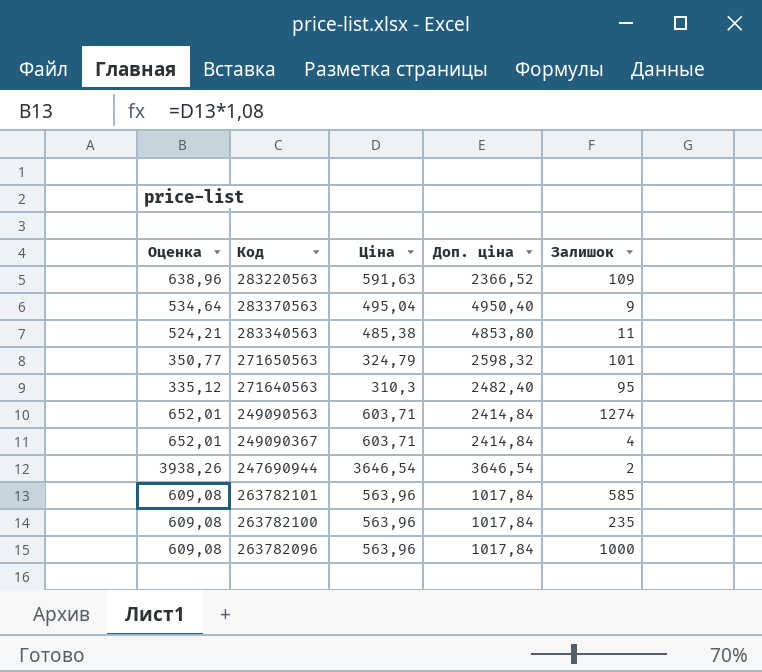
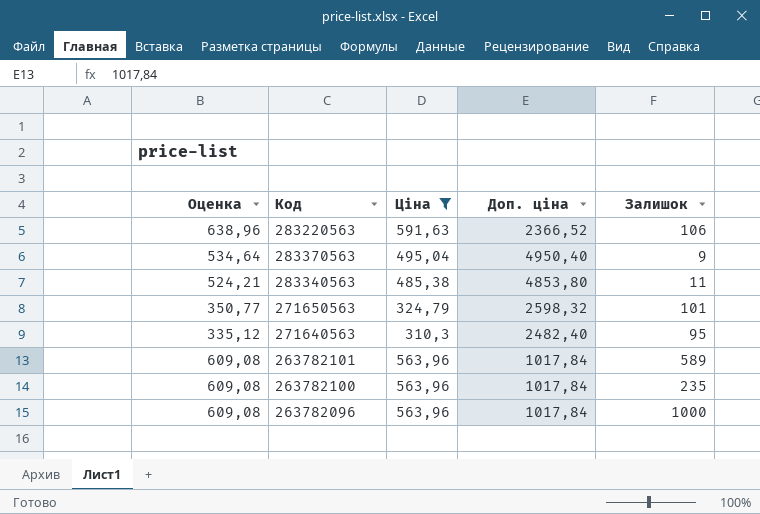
filter: none -> Ціна <= 591,63
283220563 | Залишок: 109 -> 106
263782101 | Залишок: 585 -> 589

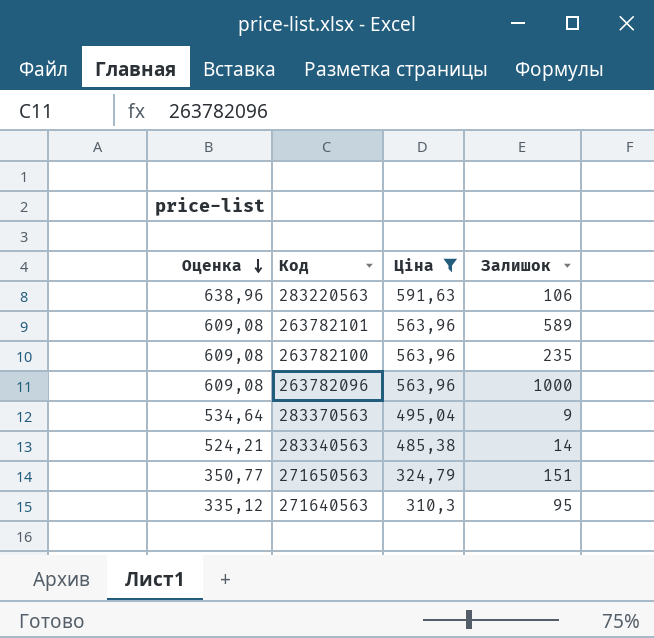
row order: none -> Оценка descending
column Доп. ціна | position: 4 -> none
283340563 | Залишок: 11 -> 14
271650563 | Залишок: 101 -> 151

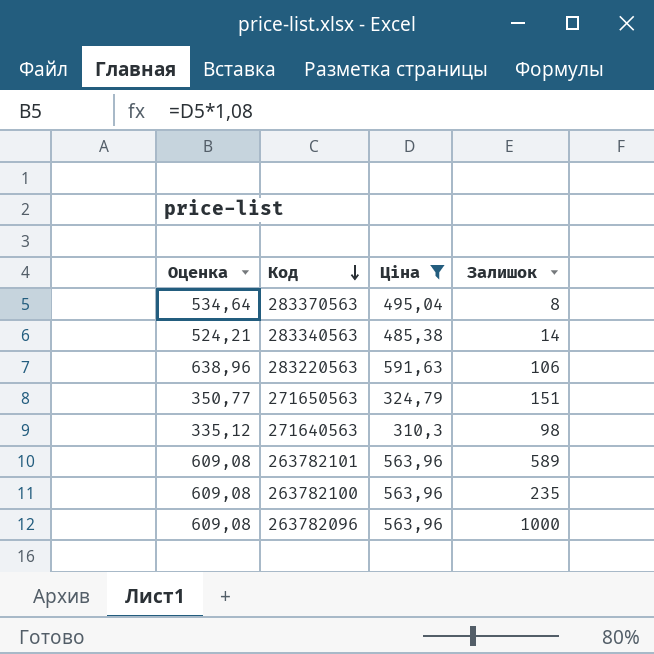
row order: Оценка descending -> Код descending
283370563 | Залишок: 9 -> 8
271640563 | Залишок: 95 -> 98

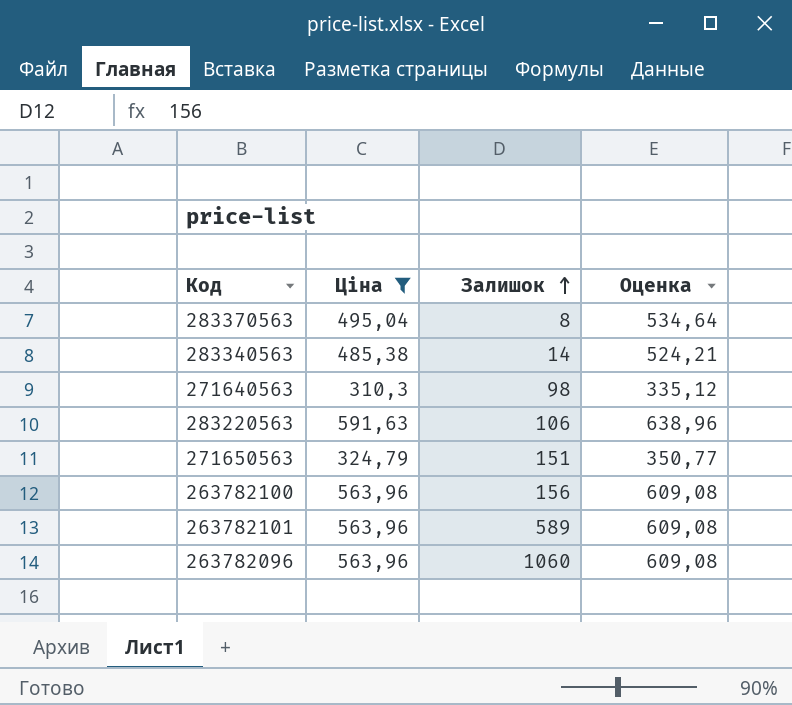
row order: Код descending -> Залишок ascending
column Оценка | position: 1 -> 4
263782100 | Залишок: 235 -> 156
263782096 | Залишок: 1000 -> 1060

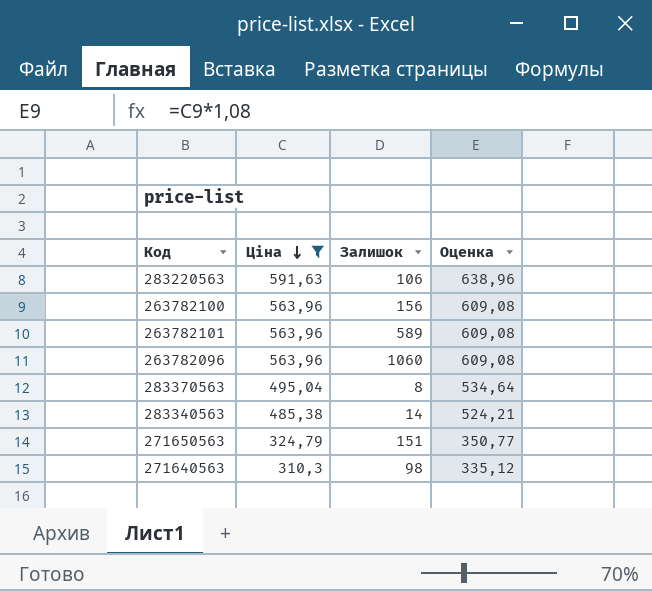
row order: Залишок ascending -> Ціна descending

